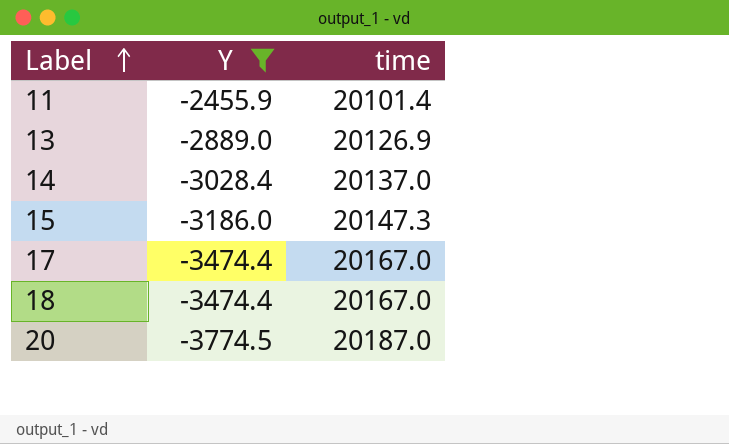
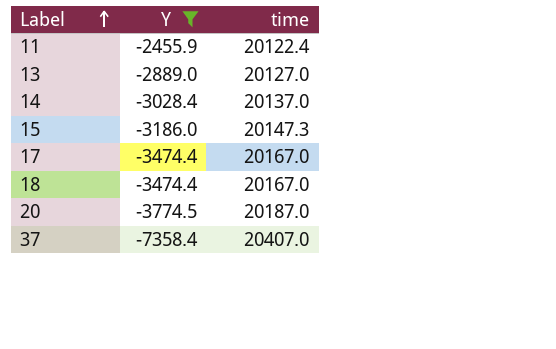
11 | time: 20101.4 -> 20122.4
13 | time: 20126.9 -> 20127.0
row 37: none -> -7358.4 | 20407.0

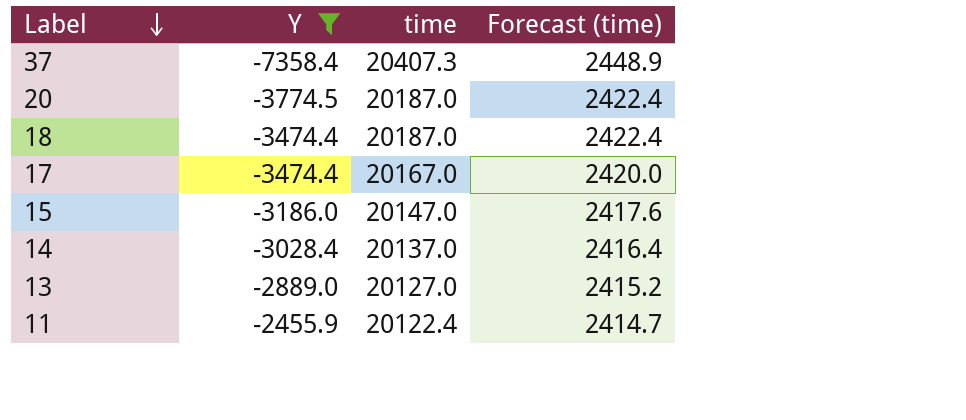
row order: Label ascending -> Label descending
column Forecast (time) | formula: none -> [time] * 0.12
37 | time: 20407.0 -> 20407.3
18 | time: 20167.0 -> 20187.0
15 | time: 20147.3 -> 20147.0

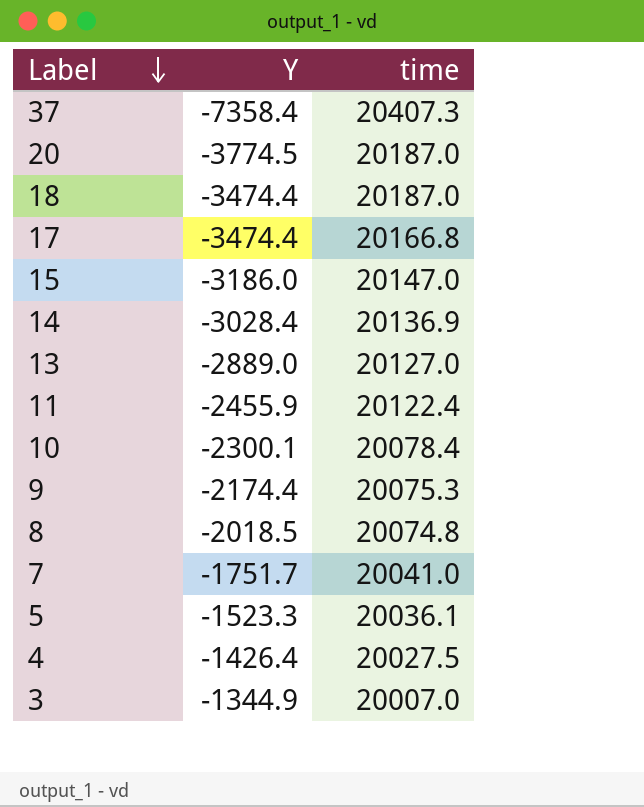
filter: Y <= -2455.9 -> none
column Forecast (time) | formula: [time] * 0.12 -> none
17 | time: 20167.0 -> 20166.8
14 | time: 20137.0 -> 20136.9

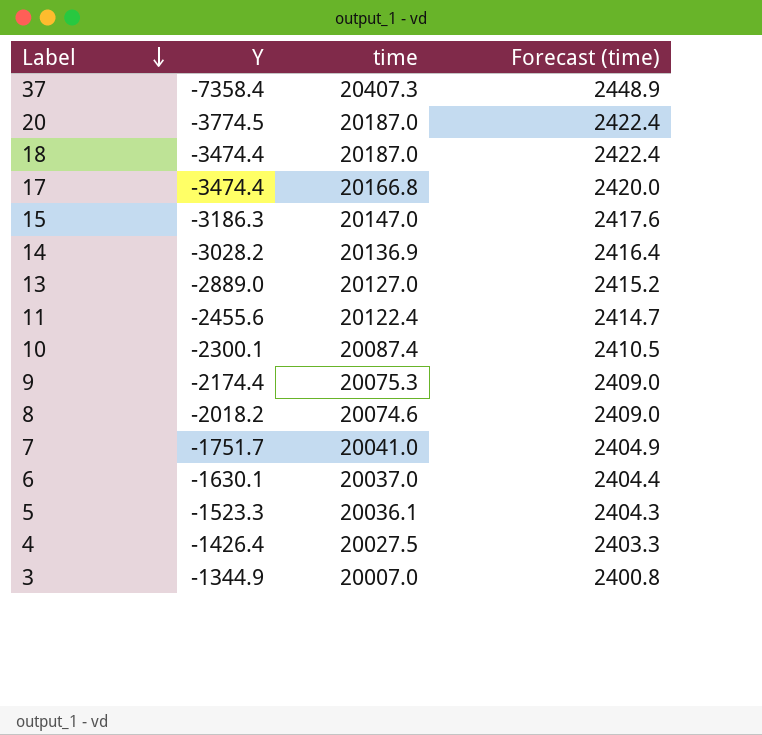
column Forecast (time) | formula: none -> [time] * 0.12
15 | Y: -3186.0 -> -3186.3
14 | Y: -3028.4 -> -3028.2
11 | Y: -2455.9 -> -2455.6
10 | time: 20078.4 -> 20087.4
8 | Y: -2018.5 -> -2018.2
8 | time: 20074.8 -> 20074.6
row 6: none -> -1630.1 | 20037.0 | 2404.4

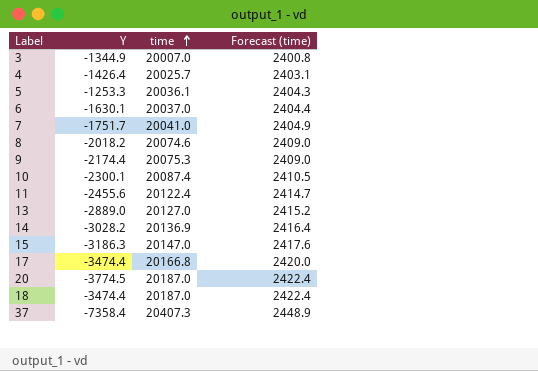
row order: Label descending -> time ascending
4 | time: 20027.5 -> 20025.7
4 | Forecast (time): 2403.3 -> 2403.1
5 | Y: -1523.3 -> -1253.3

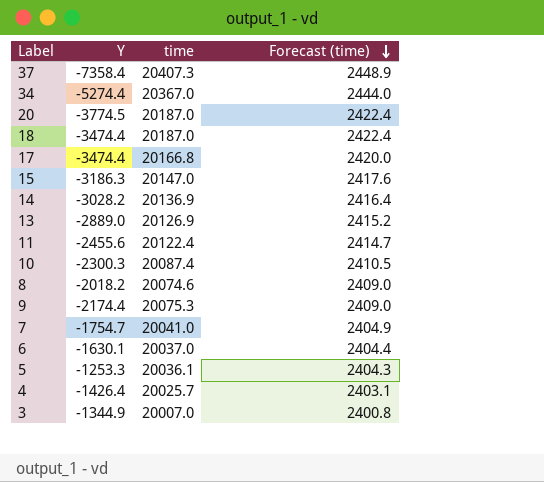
row order: time ascending -> Forecast (time) descending
row 34: none -> -5274.4 | 20367.0 | 2444.0
13 | time: 20127.0 -> 20126.9
10 | Y: -2300.1 -> -2300.3
7 | Y: -1751.7 -> -1754.7

